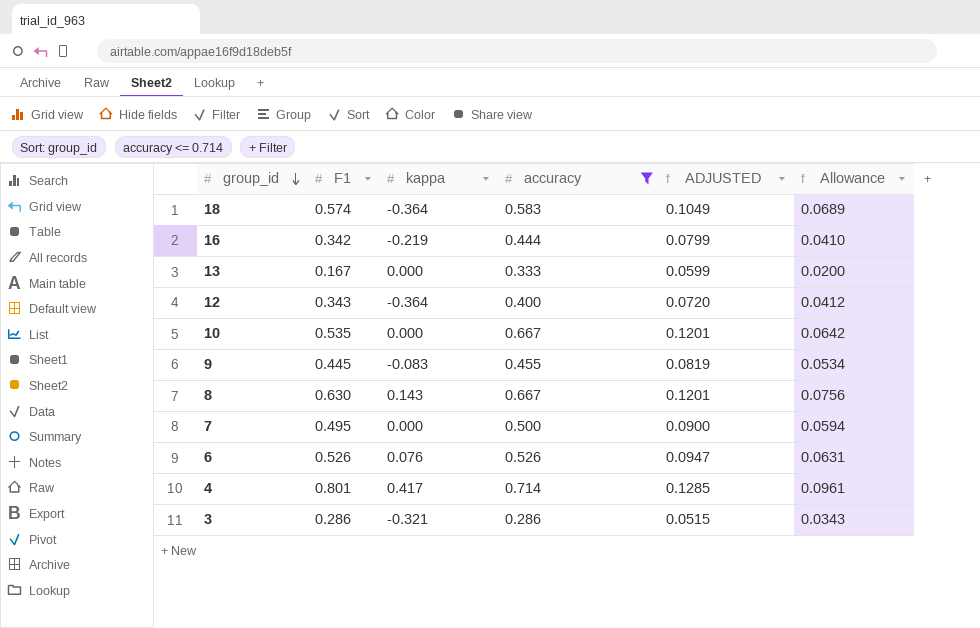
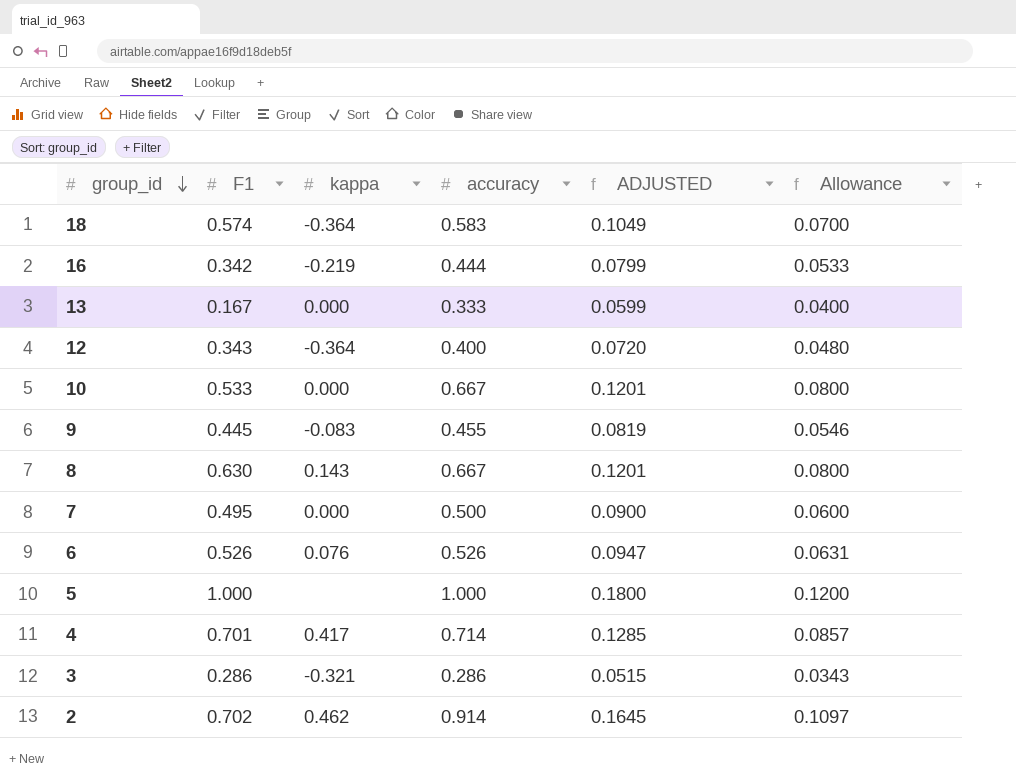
filter: accuracy <= 0.714 -> none
column Allowance | formula: [F1] * 0.12 -> [accuracy] * 0.12
10 | F1: 0.535 -> 0.533
4 | F1: 0.801 -> 0.701

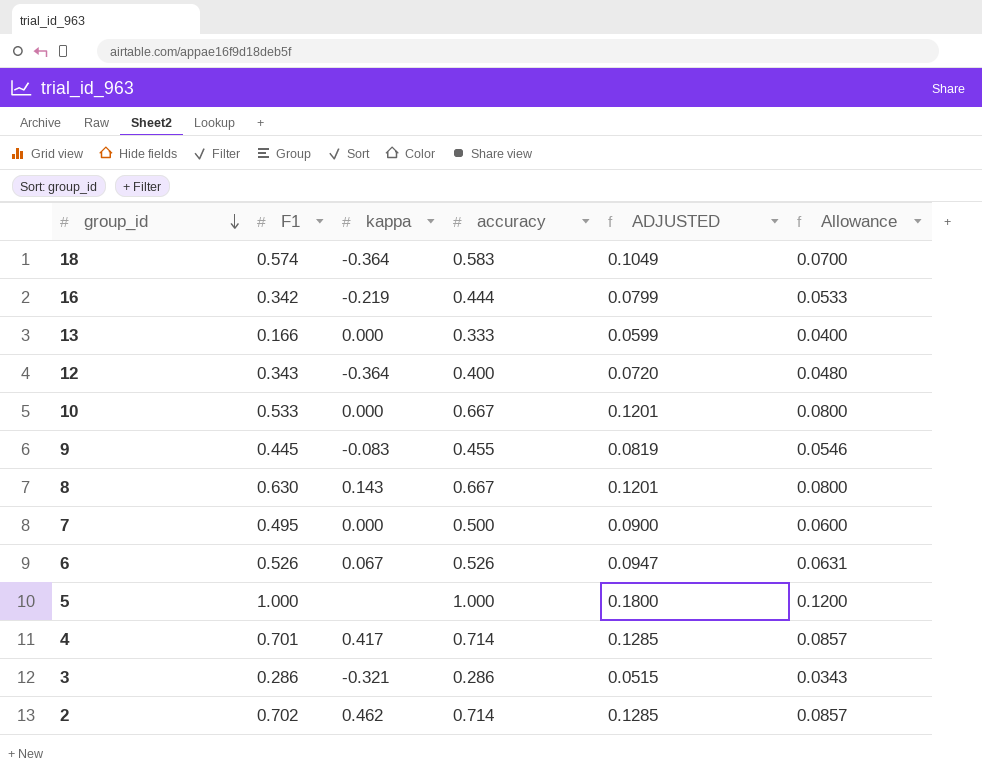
13 | F1: 0.167 -> 0.166
6 | kappa: 0.076 -> 0.067
2 | accuracy: 0.914 -> 0.714
2 | ADJUSTED: 0.1645 -> 0.1285
2 | Allowance: 0.1097 -> 0.0857

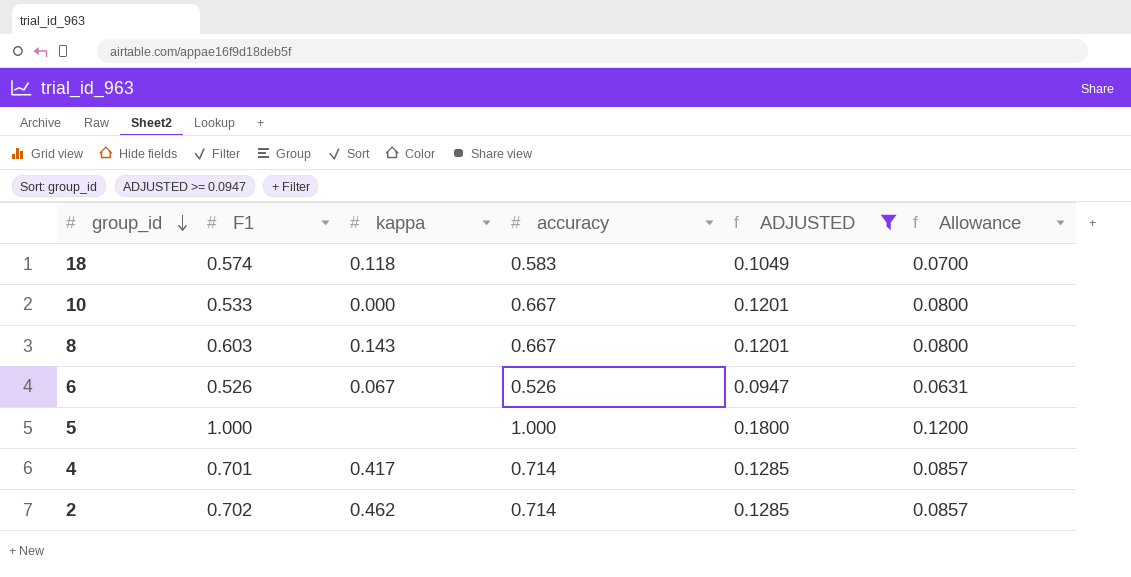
filter: none -> ADJUSTED >= 0.0947
18 | kappa: -0.364 -> 0.118
8 | F1: 0.630 -> 0.603

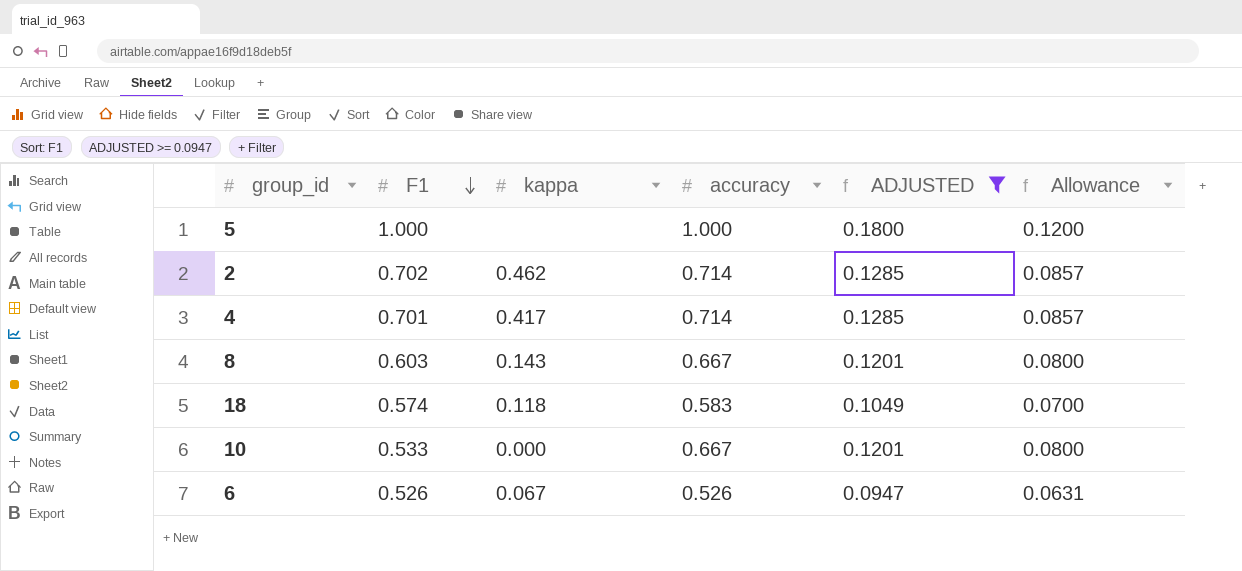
row order: group_id descending -> F1 descending

